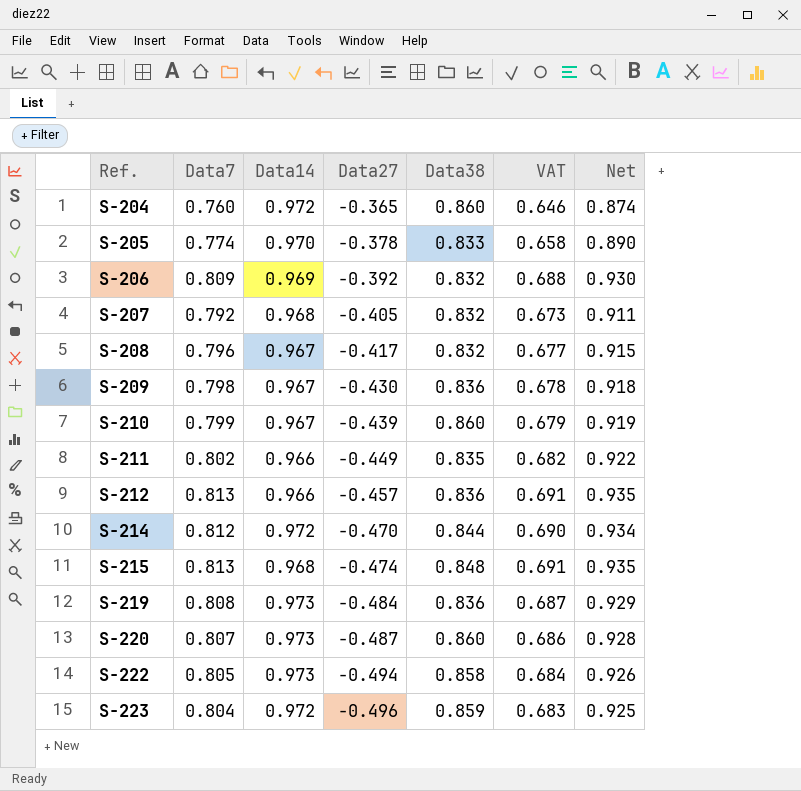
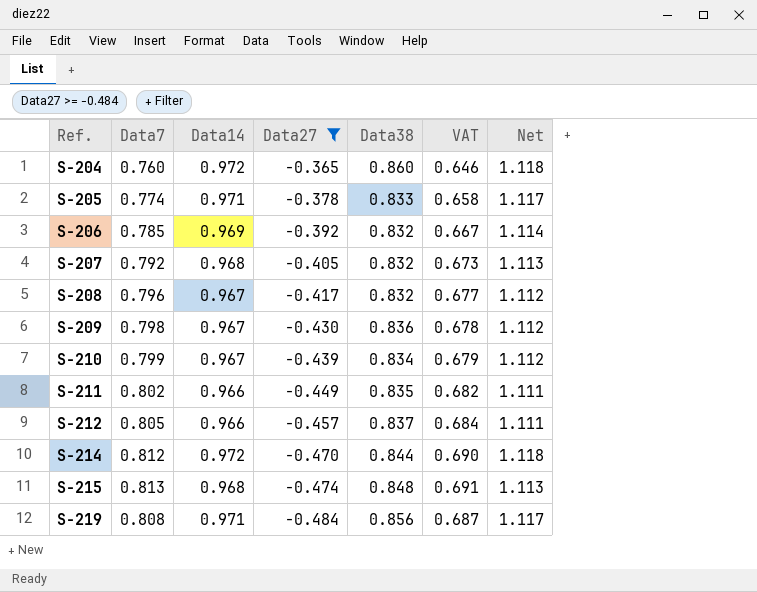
filter: none -> Data27 >= -0.484
column Net | formula: [Data7] * 1.15 -> [Data14] * 1.15
S-205 | Data14: 0.970 -> 0.971
S-206 | Data7: 0.809 -> 0.785
S-206 | VAT: 0.688 -> 0.667
S-210 | Data38: 0.860 -> 0.834
S-212 | Data7: 0.813 -> 0.805
S-212 | Data38: 0.836 -> 0.837
S-212 | VAT: 0.691 -> 0.684
S-219 | Data14: 0.973 -> 0.971
S-219 | Data38: 0.836 -> 0.856

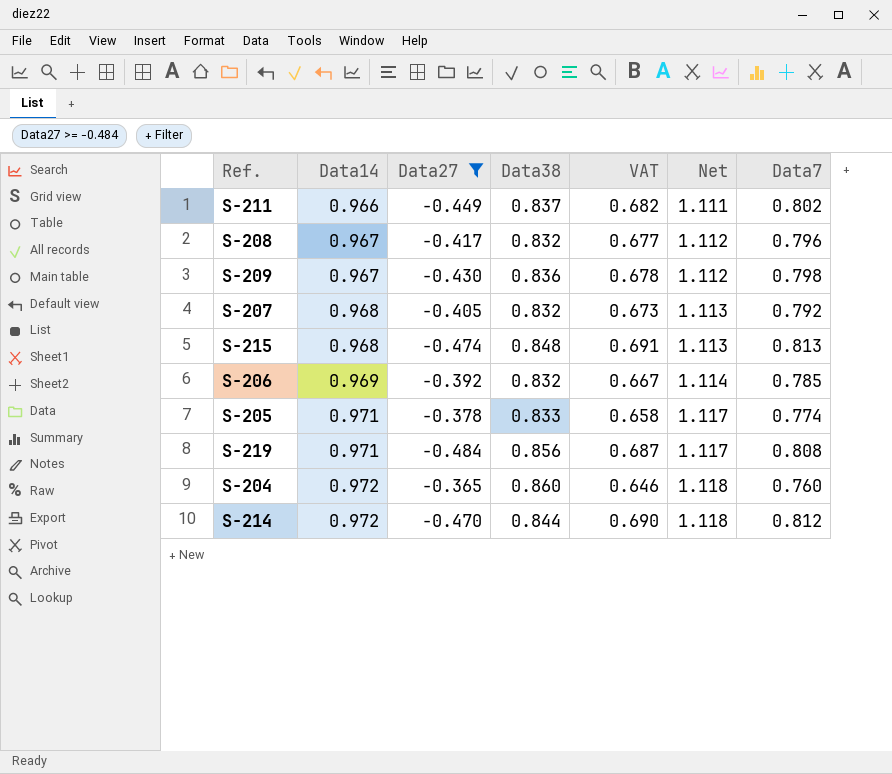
row order: Ref. ascending -> Data14 ascending
column Data7 | position: 2 -> 7
row S-210: 0.799 | 0.967 | -0.439 | 0.834 | 0.679 | 1.112 -> none
row S-212: 0.805 | 0.966 | -0.457 | 0.837 | 0.684 | 1.111 -> none
S-211 | Data38: 0.835 -> 0.837

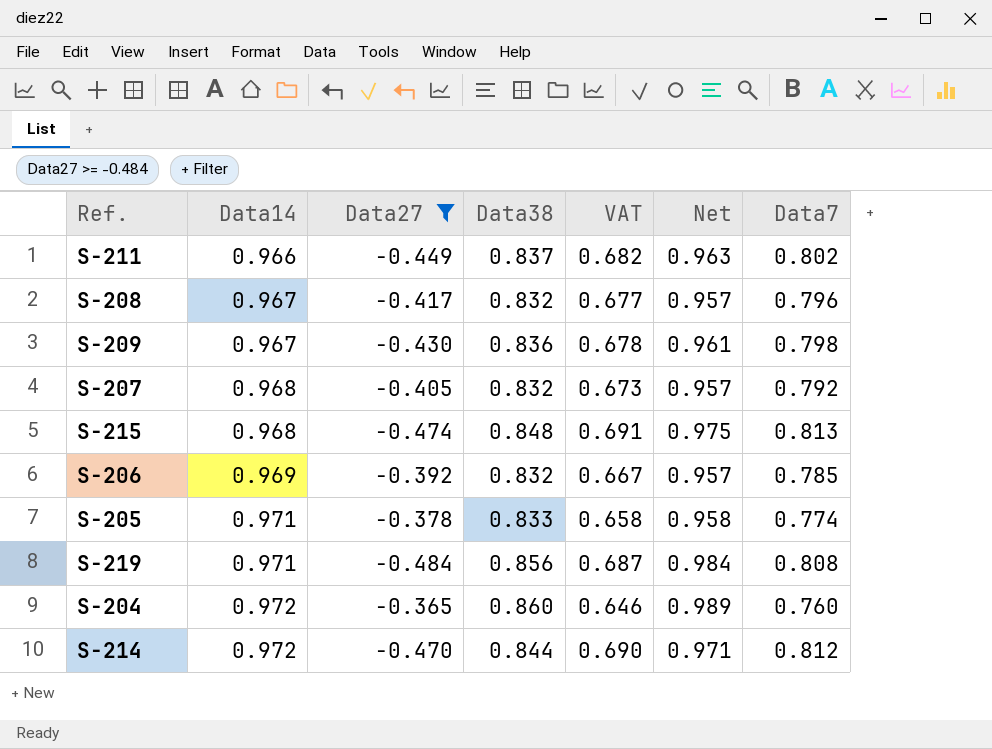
column Net | formula: [Data14] * 1.15 -> [Data38] * 1.15

